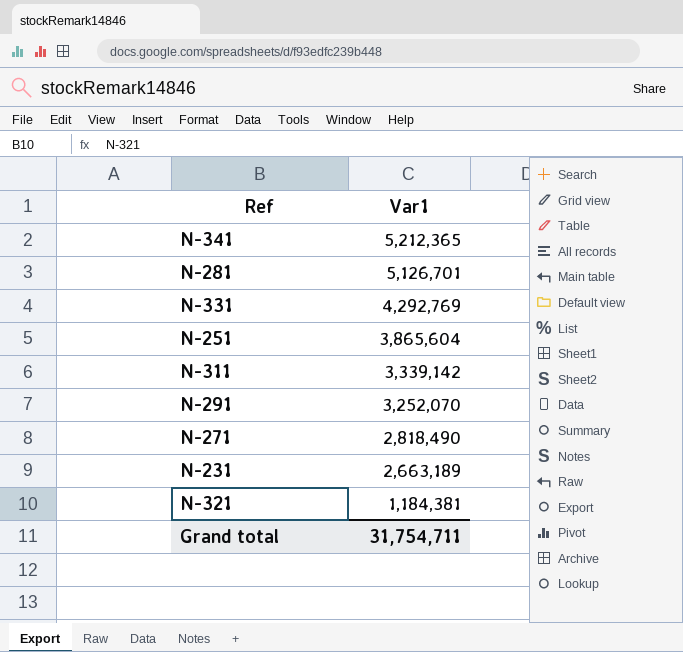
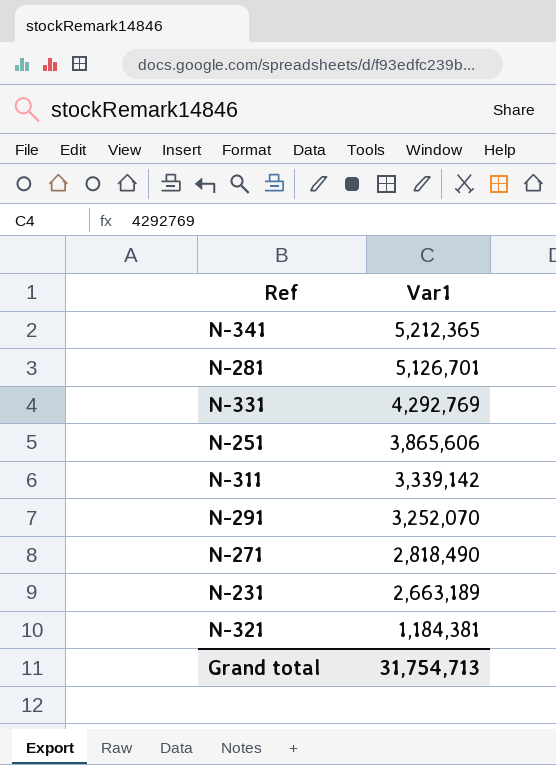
N-251 | Var1: 3,865,604 -> 3,865,606
Grand total | Var1: 31,754,711 -> 31,754,713

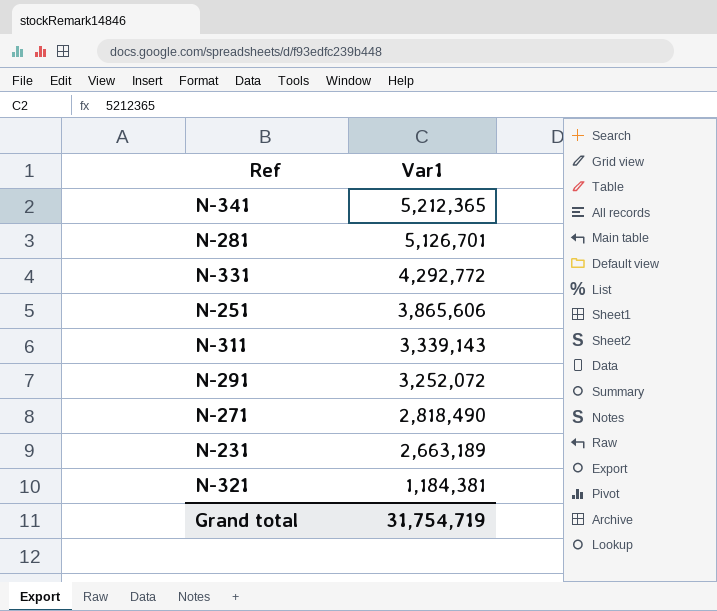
N-331 | Var1: 4,292,769 -> 4,292,772
N-311 | Var1: 3,339,142 -> 3,339,143
N-291 | Var1: 3,252,070 -> 3,252,072
Grand total | Var1: 31,754,713 -> 31,754,719

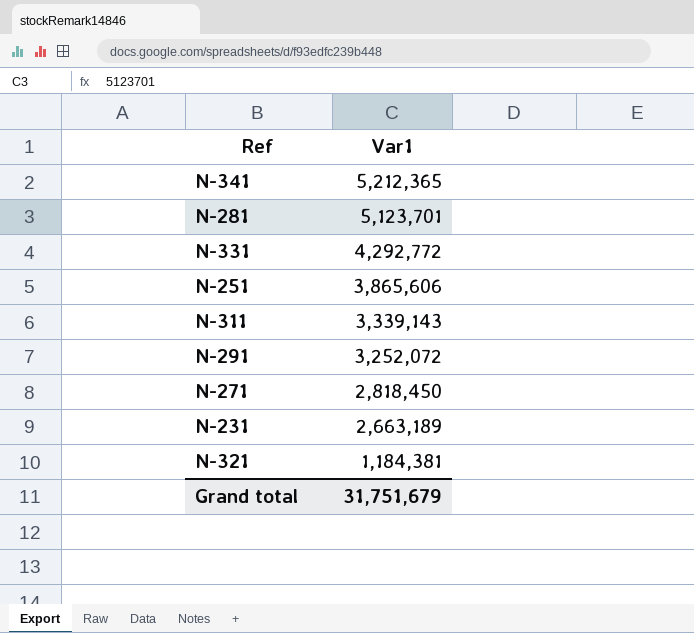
N-281 | Var1: 5,126,701 -> 5,123,701
N-271 | Var1: 2,818,490 -> 2,818,450
Grand total | Var1: 31,754,719 -> 31,751,679

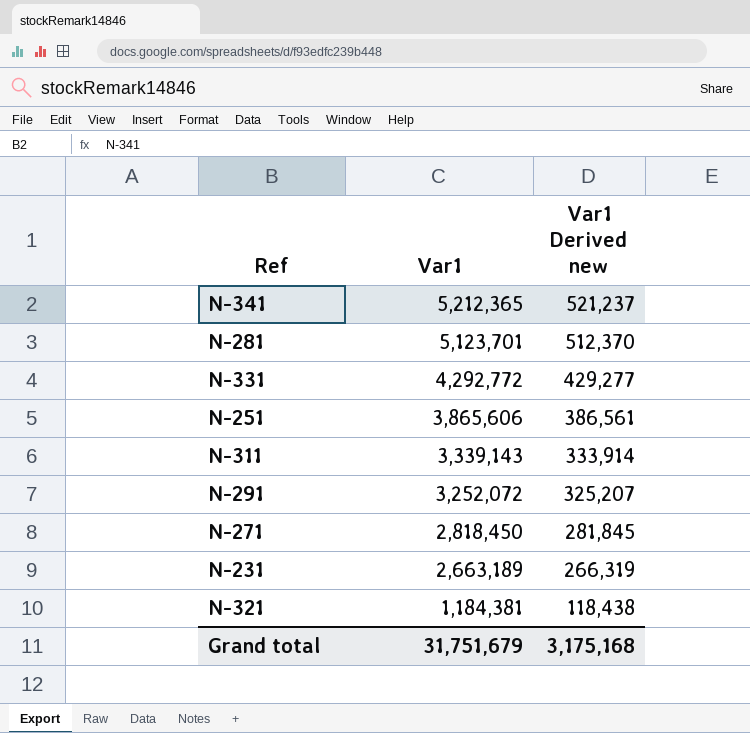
column Var1 Derived new | formula: none -> [Var1] * 0.1

